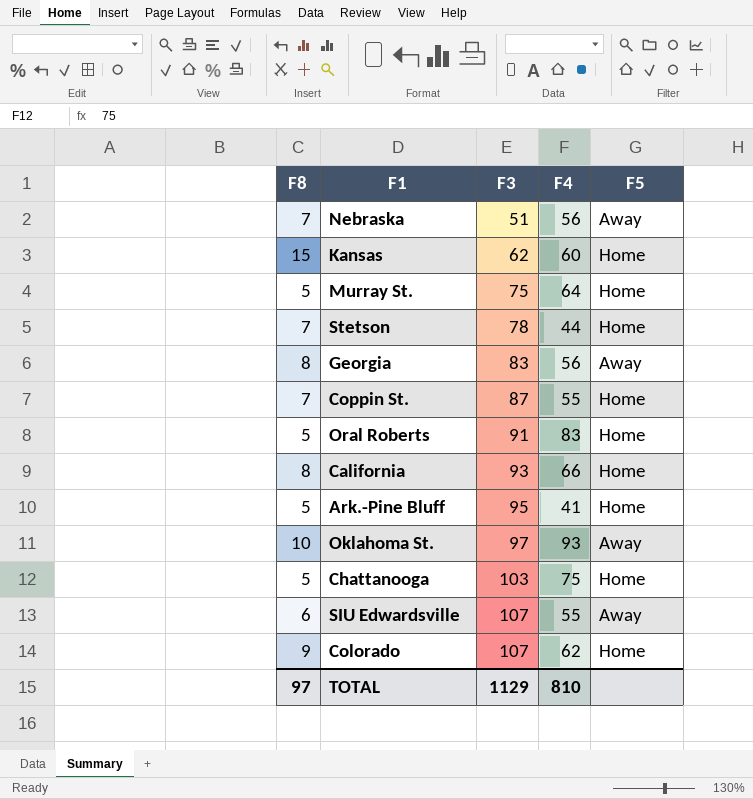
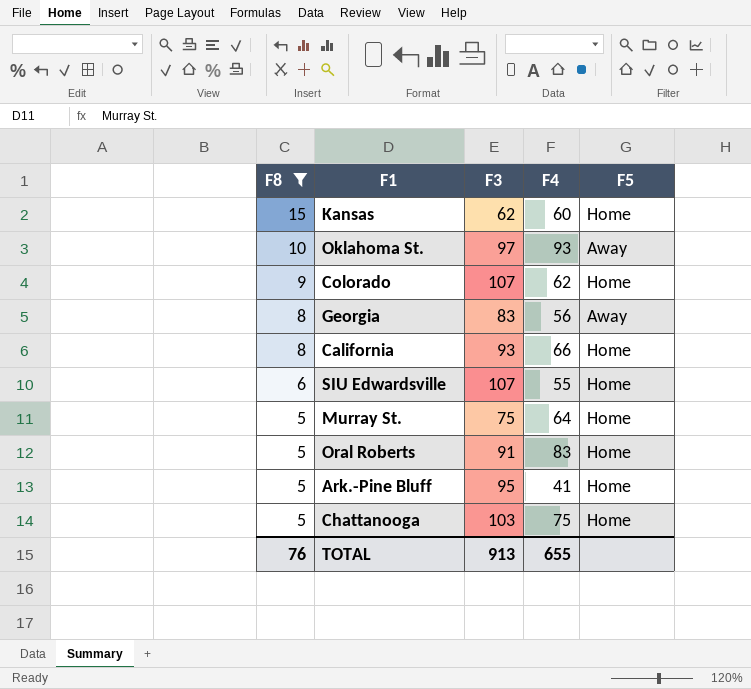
filter: none -> F8 != 7
row order: F3 ascending -> F8 descending
SIU Edwardsville | F5: Away -> Home
TOTAL | F8: 97 -> 76
TOTAL | F3: 1129 -> 913
TOTAL | F4: 810 -> 655

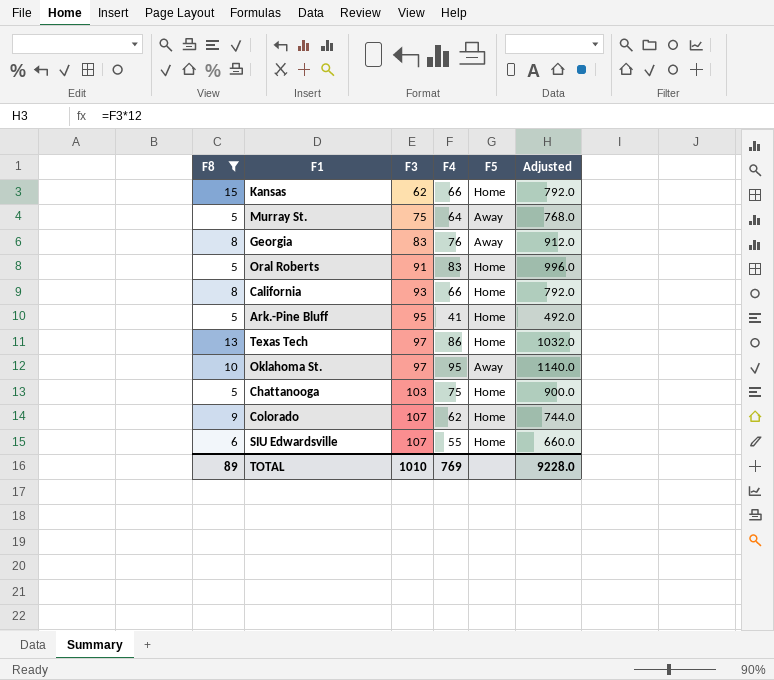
row order: F8 descending -> F3 ascending
column Adjusted | formula: none -> [F4] * 12
Kansas | F4: 60 -> 66
Murray St. | F5: Home -> Away
Georgia | F4: 56 -> 76
row Texas Tech: none -> 13 | 97 | 86 | Home | 1032.0
Oklahoma St. | F4: 93 -> 95
TOTAL | F8: 76 -> 89
TOTAL | F3: 913 -> 1010
TOTAL | F4: 655 -> 769

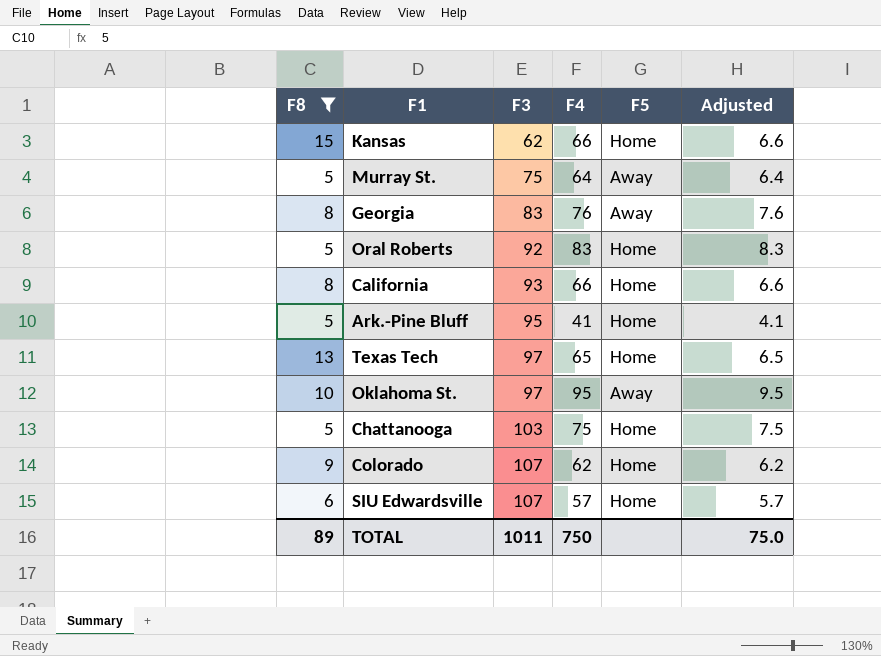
column Adjusted | formula: [F4] * 12 -> [F4] * 0.1
Oral Roberts | F3: 91 -> 92
Texas Tech | F4: 86 -> 65
SIU Edwardsville | F4: 55 -> 57
TOTAL | F3: 1010 -> 1011
TOTAL | F4: 769 -> 750
TOTAL | Adjusted: 9228.0 -> 75.0

